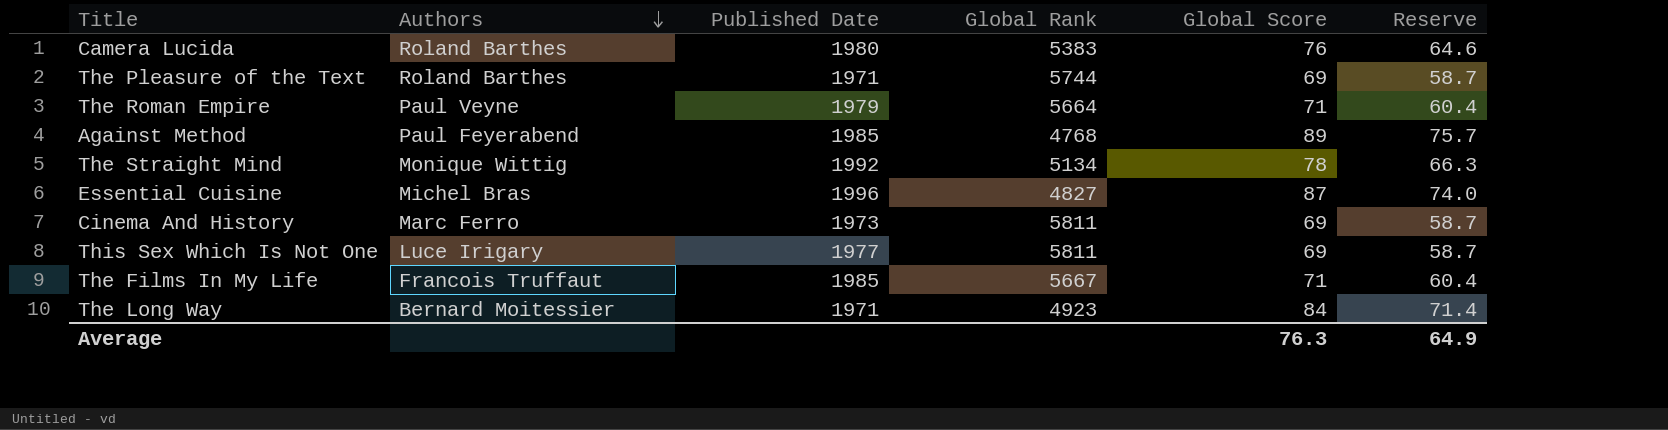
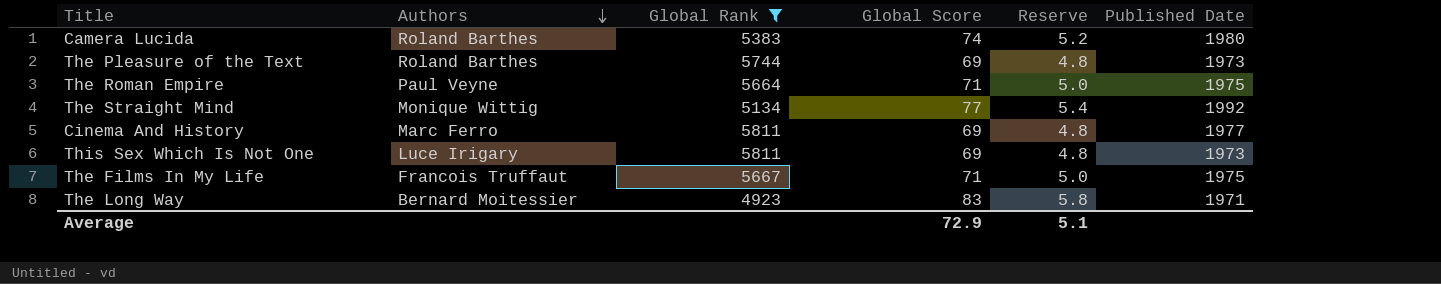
filter: none -> Global Rank >= 4923
column Reserve | formula: [Global Score] * 0.85 -> [Global Score] * 0.07
column Published Date | position: 3 -> 6
Camera Lucida | Global Score: 76 -> 74
The Pleasure of the Text | Published Date: 1971 -> 1973
The Roman Empire | Published Date: 1979 -> 1975
The Straight Mind | Global Score: 78 -> 77
Cinema And History | Published Date: 1973 -> 1977
This Sex Which Is Not One | Published Date: 1977 -> 1973
The Films In My Life | Published Date: 1985 -> 1975
The Long Way | Global Score: 84 -> 83
Average | Global Score: 76.3 -> 72.9
Average | Reserve: 64.9 -> 5.1

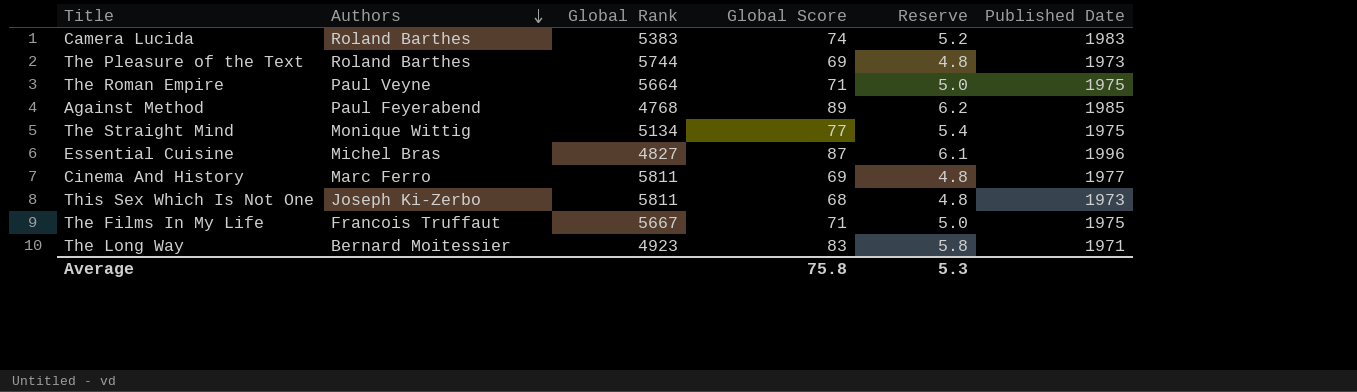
filter: Global Rank >= 4923 -> none
Camera Lucida | Published Date: 1980 -> 1983
The Straight Mind | Published Date: 1992 -> 1975
This Sex Which Is Not One | Authors: Luce Irigary -> Joseph Ki-Zerbo
This Sex Which Is Not One | Global Score: 69 -> 68
Average | Global Score: 72.9 -> 75.8
Average | Reserve: 5.1 -> 5.3

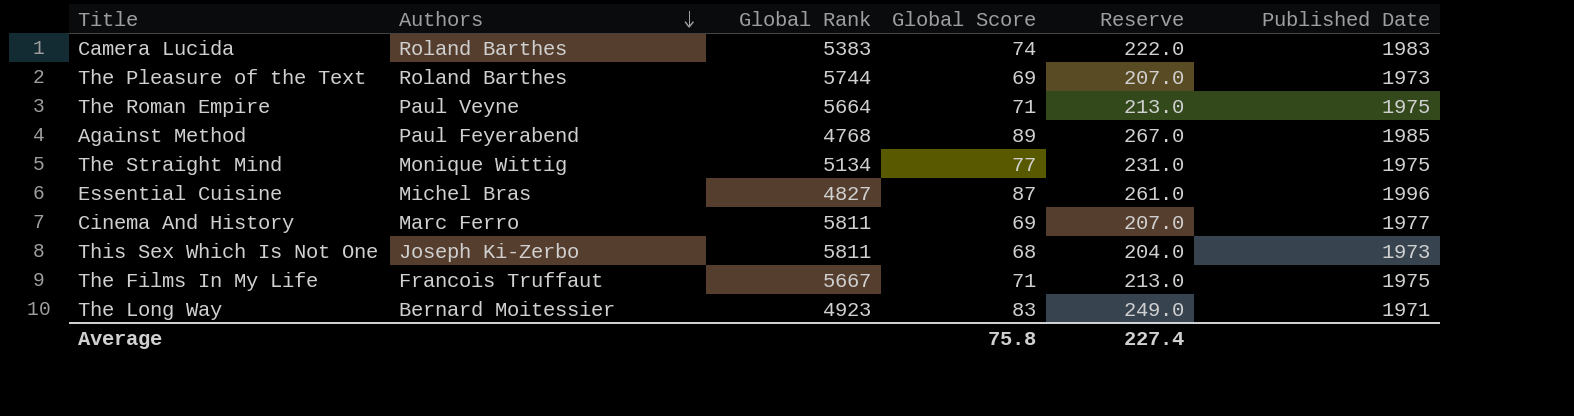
column Reserve | formula: [Global Score] * 0.07 -> [Global Score] * 3
Average | Reserve: 5.3 -> 227.4

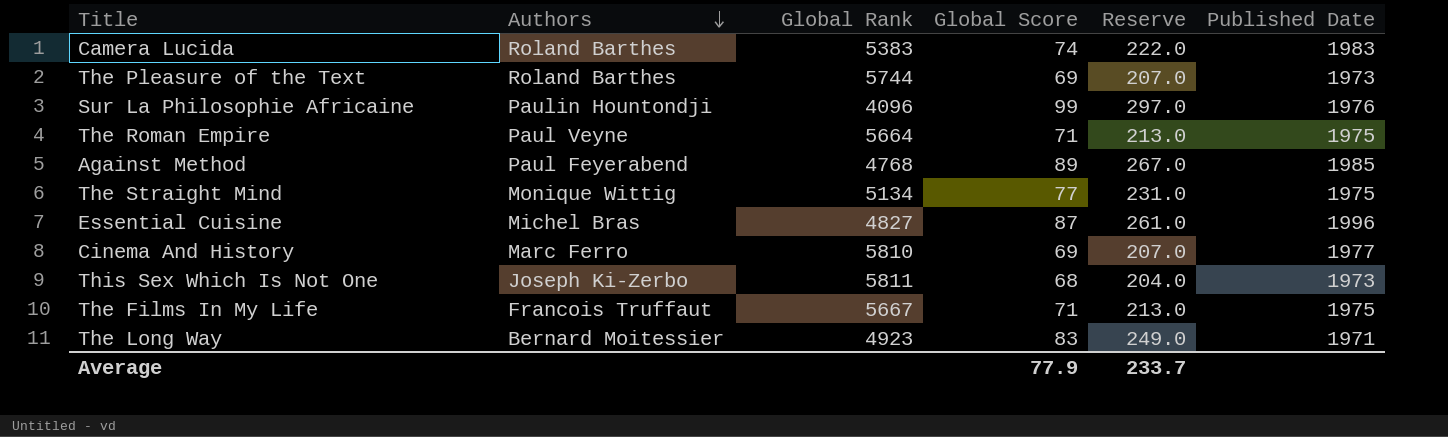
row Sur La Philosophie Africaine: none -> Paulin Hountondji | 4096 | 99 | 297.0 | 1976
Cinema And History | Global Rank: 5811 -> 5810
Average | Global Score: 75.8 -> 77.9
Average | Reserve: 227.4 -> 233.7

